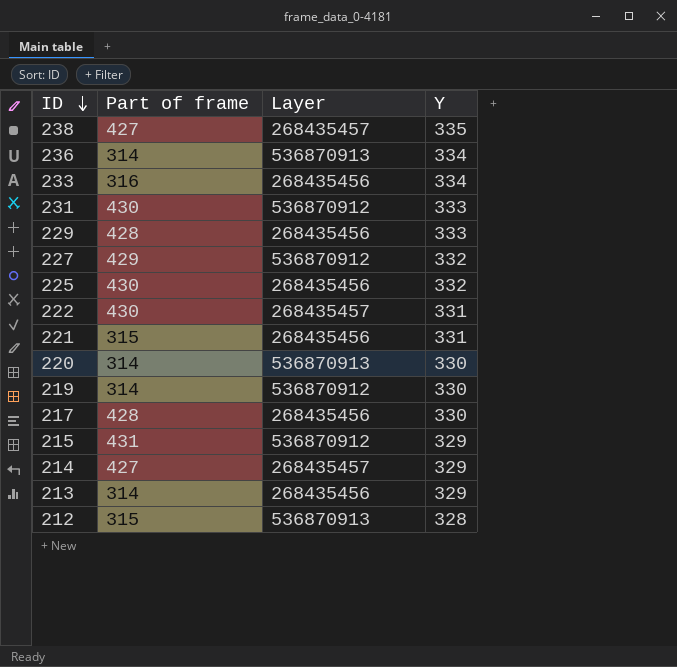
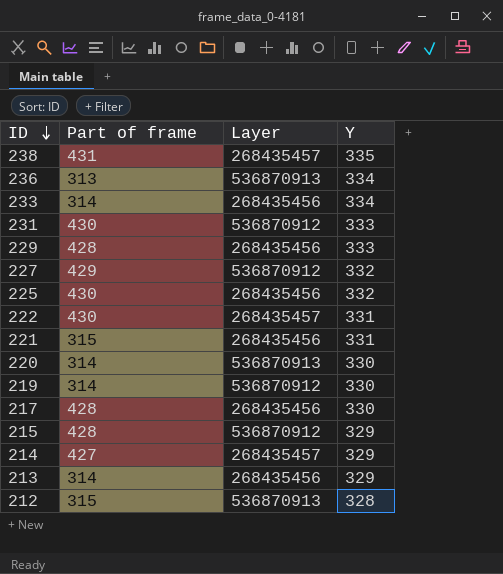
238 | Part of frame: 427 -> 431
236 | Part of frame: 314 -> 313
233 | Part of frame: 316 -> 314
215 | Part of frame: 431 -> 428

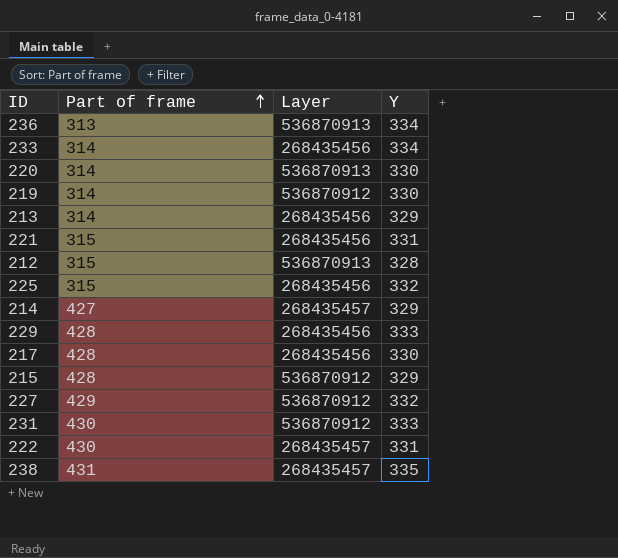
row order: ID descending -> Part of frame ascending
225 | Part of frame: 430 -> 315

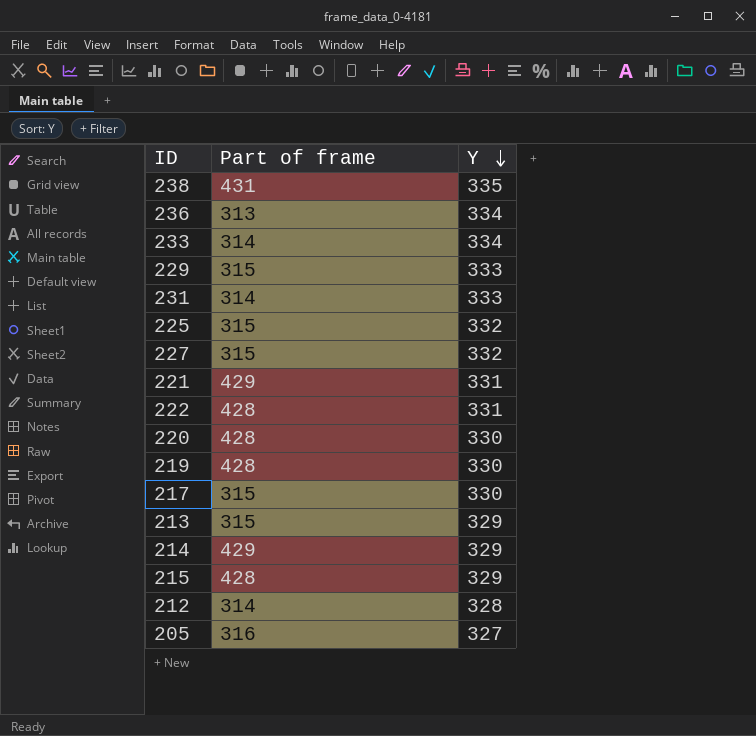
row order: Part of frame ascending -> Y descending
column Layer | position: 3 -> none
229 | Part of frame: 428 -> 315
231 | Part of frame: 430 -> 314
227 | Part of frame: 429 -> 315
221 | Part of frame: 315 -> 429
222 | Part of frame: 430 -> 428
220 | Part of frame: 314 -> 428
219 | Part of frame: 314 -> 428
217 | Part of frame: 428 -> 315
213 | Part of frame: 314 -> 315
214 | Part of frame: 427 -> 429
212 | Part of frame: 315 -> 314
row 205: none -> 316 | 327

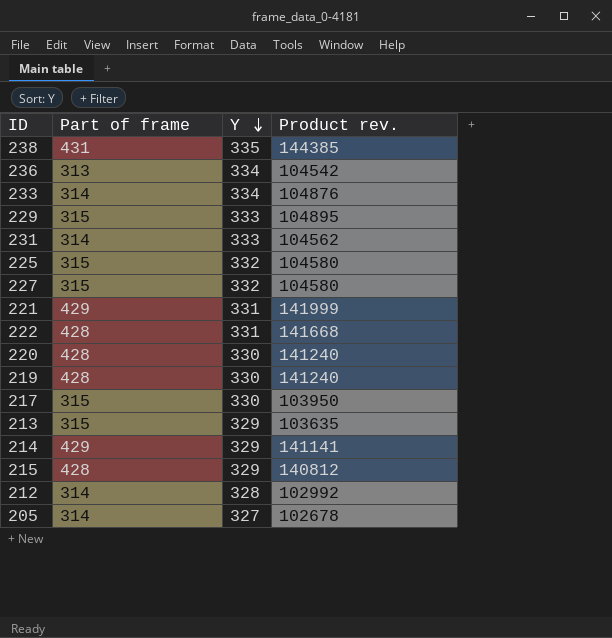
column Product rev. | formula: none -> [Part of frame] * [Y]
205 | Part of frame: 316 -> 314

